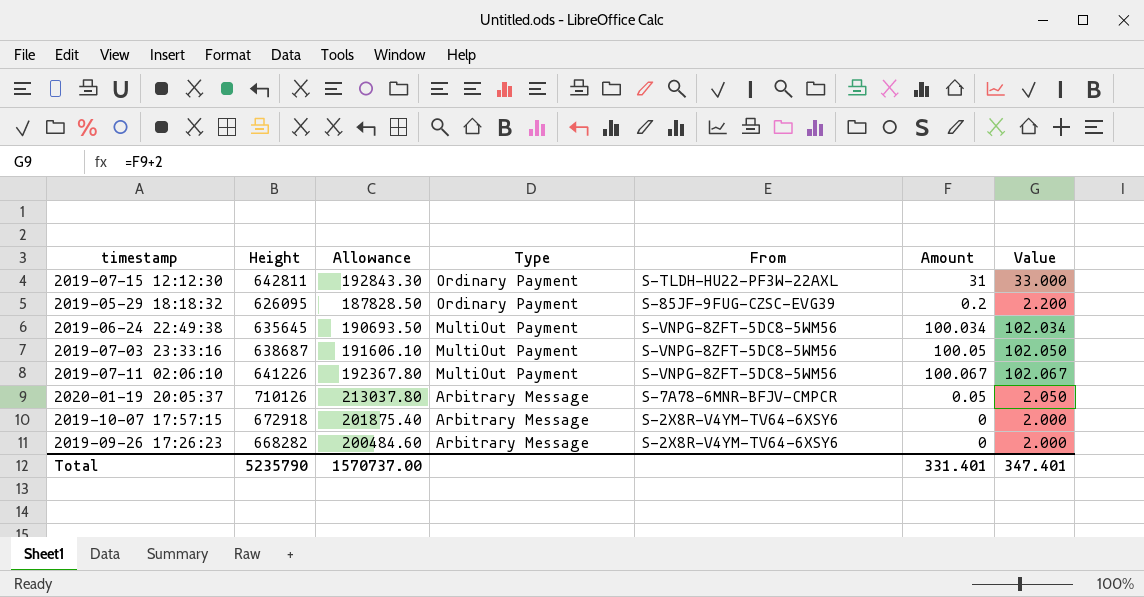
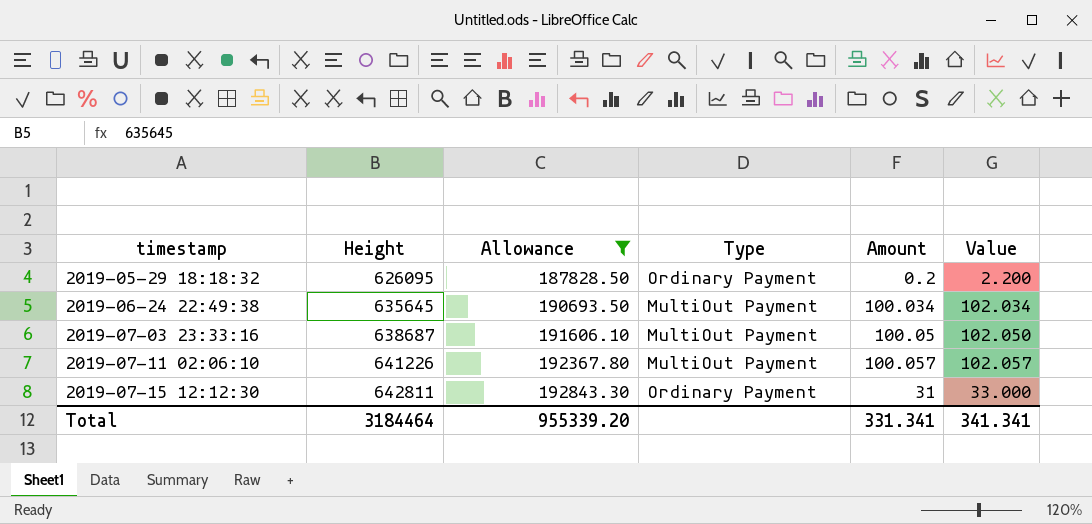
filter: none -> Allowance <= 192843.30
row order: Type descending -> timestamp ascending
column From | position: 5 -> none
2019-07-11 02:06:10 | Amount: 100.067 -> 100.057
2019-07-11 02:06:10 | Value: 102.067 -> 102.057
Total | Height: 5235790 -> 3184464
Total | Allowance: 1570737.00 -> 955339.20
Total | Amount: 331.401 -> 331.341
Total | Value: 347.401 -> 341.341

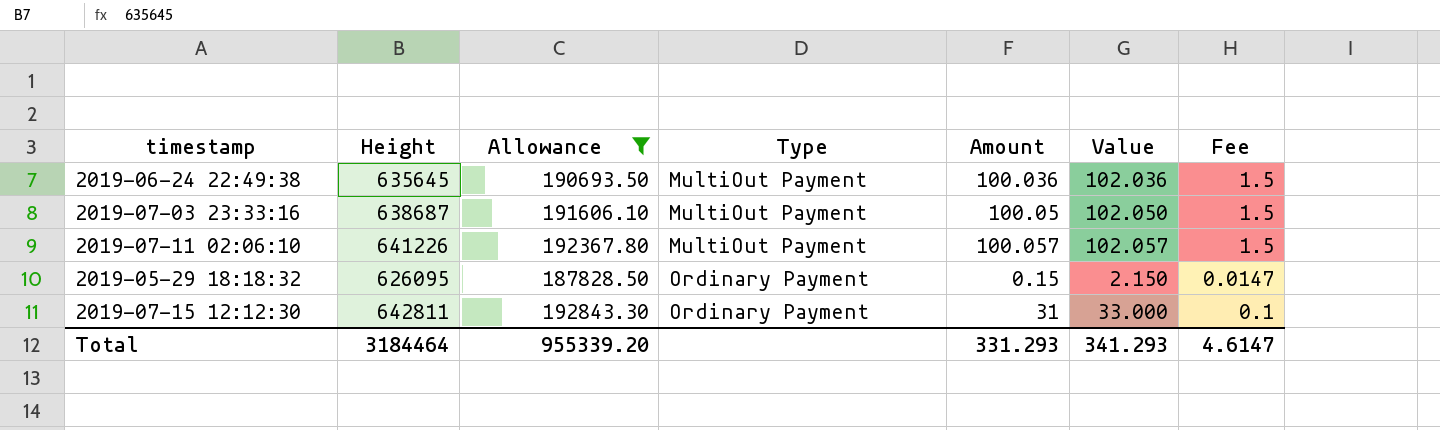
row order: timestamp ascending -> Type ascending
column Fee | position: none -> 7
2019-06-24 22:49:38 | Amount: 100.034 -> 100.036
2019-06-24 22:49:38 | Value: 102.034 -> 102.036
2019-05-29 18:18:32 | Amount: 0.2 -> 0.15
2019-05-29 18:18:32 | Value: 2.200 -> 2.150
Total | Amount: 331.341 -> 331.293
Total | Value: 341.341 -> 341.293

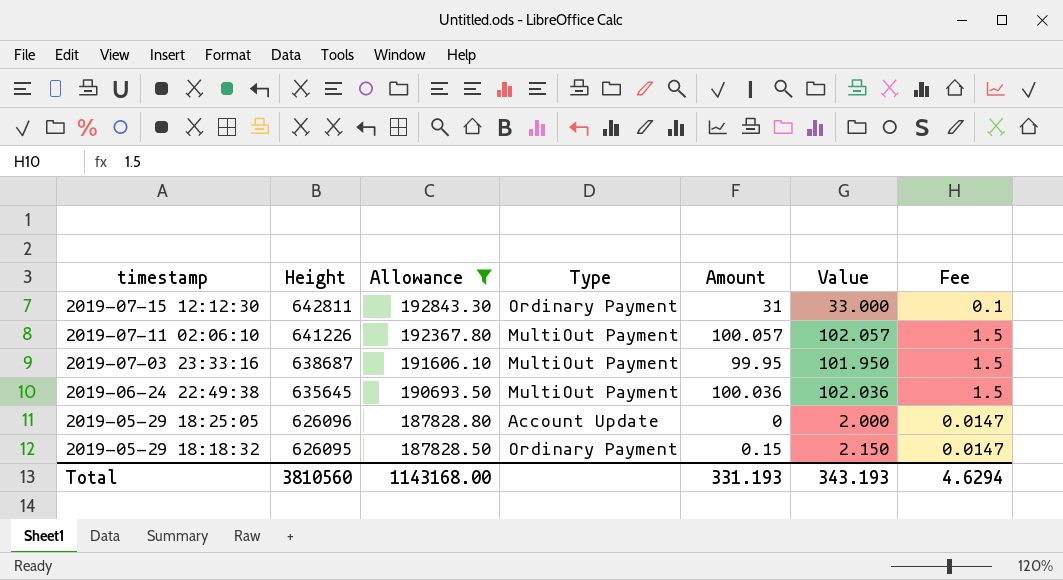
row order: Type ascending -> timestamp descending
2019-07-03 23:33:16 | Amount: 100.05 -> 99.95
2019-07-03 23:33:16 | Value: 102.050 -> 101.950
row 2019-05-29 18:25:05: none -> 626096 | 187828.80 | Account Update | 0 | 2.000 | 0.0147
Total | Height: 3184464 -> 3810560
Total | Allowance: 955339.20 -> 1143168.00
Total | Amount: 331.293 -> 331.193
Total | Value: 341.293 -> 343.193
Total | Fee: 4.6147 -> 4.6294

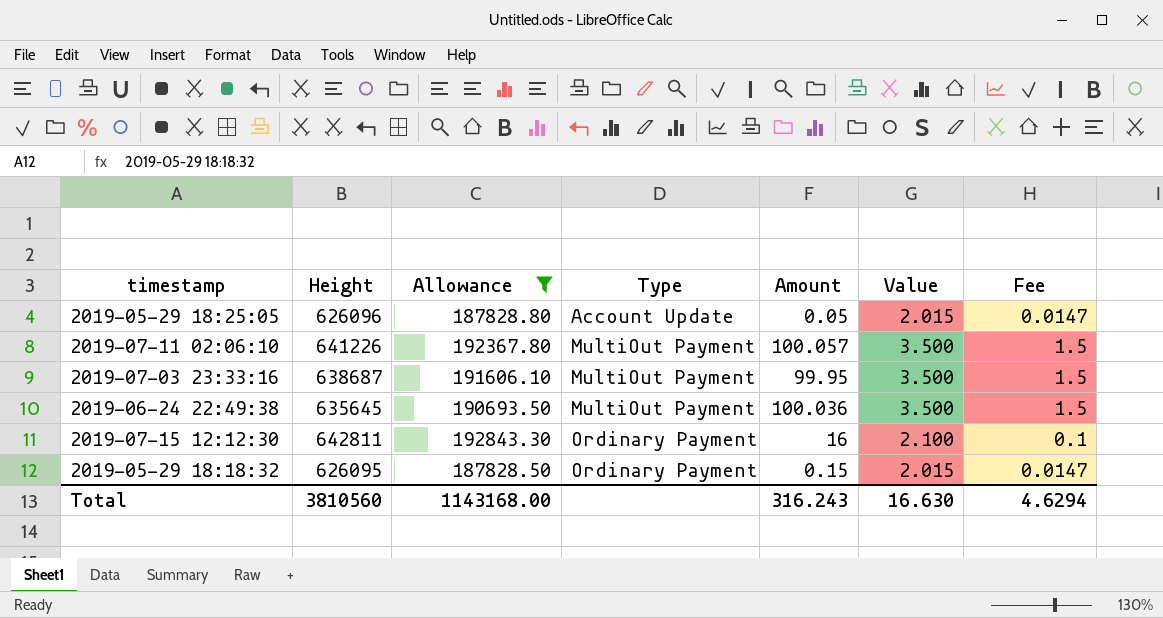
row order: timestamp descending -> Type ascending
column Value | formula: [Amount] + 2 -> [Fee] + 2
2019-05-29 18:25:05 | Amount: 0 -> 0.05
2019-07-15 12:12:30 | Amount: 31 -> 16
Total | Amount: 331.193 -> 316.243
Total | Value: 343.193 -> 16.630

